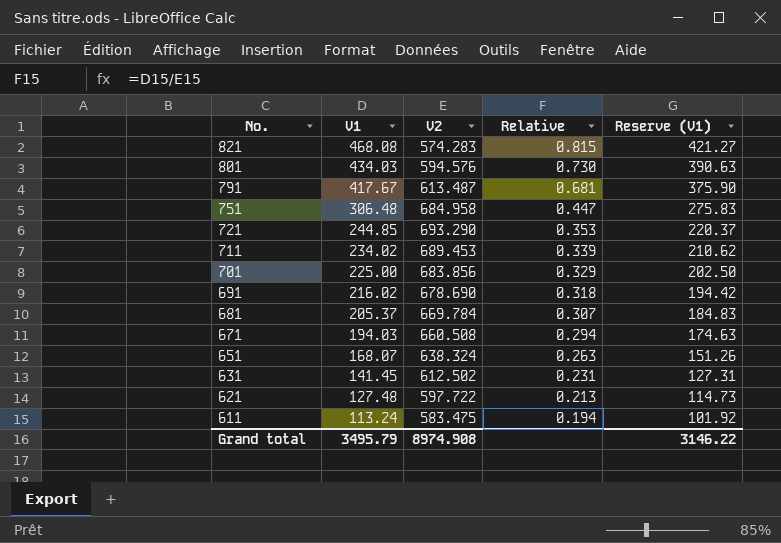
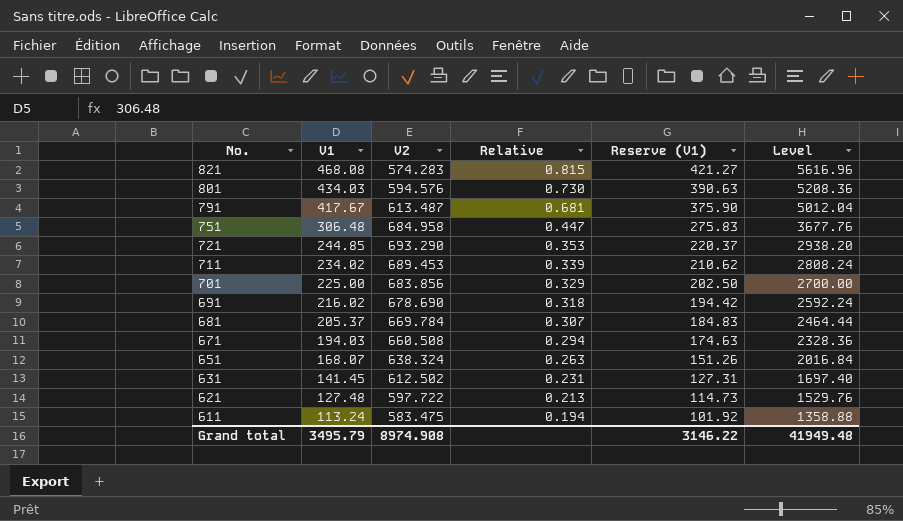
column Level | formula: none -> [V1] * 12

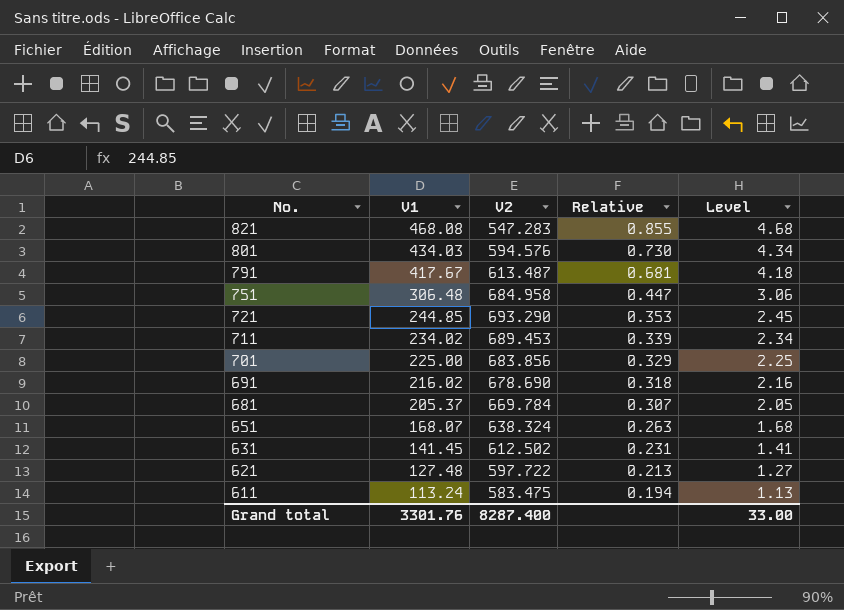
column Reserve (V1) | formula: [V1] * 0.9 -> none
column Level | formula: [V1] * 12 -> [V1] * 0.01
row 671: 194.03 | 660.508 | 0.294 | 174.63 | 2328.36 -> none
821 | V2: 574.283 -> 547.283
821 | Relative: 0.815 -> 0.855
Grand total | V1: 3495.79 -> 3301.76
Grand total | V2: 8974.908 -> 8287.400
Grand total | Level: 41949.48 -> 33.00

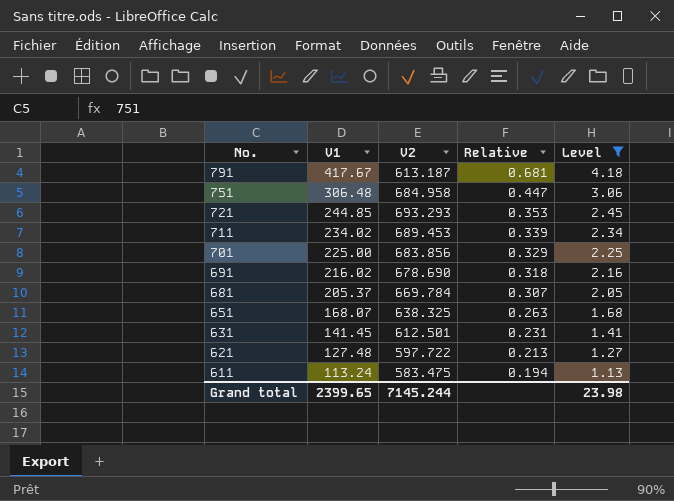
filter: none -> Level <= 4.18
791 | V2: 613.487 -> 613.187
721 | V2: 693.290 -> 693.293
651 | V2: 638.324 -> 638.325
631 | V2: 612.502 -> 612.501
Grand total | V1: 3301.76 -> 2399.65
Grand total | V2: 8287.400 -> 7145.244
Grand total | Level: 33.00 -> 23.98

